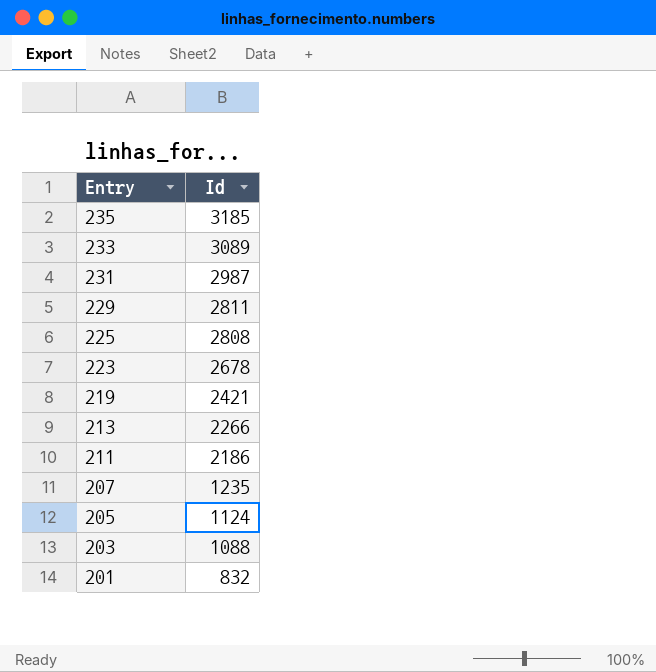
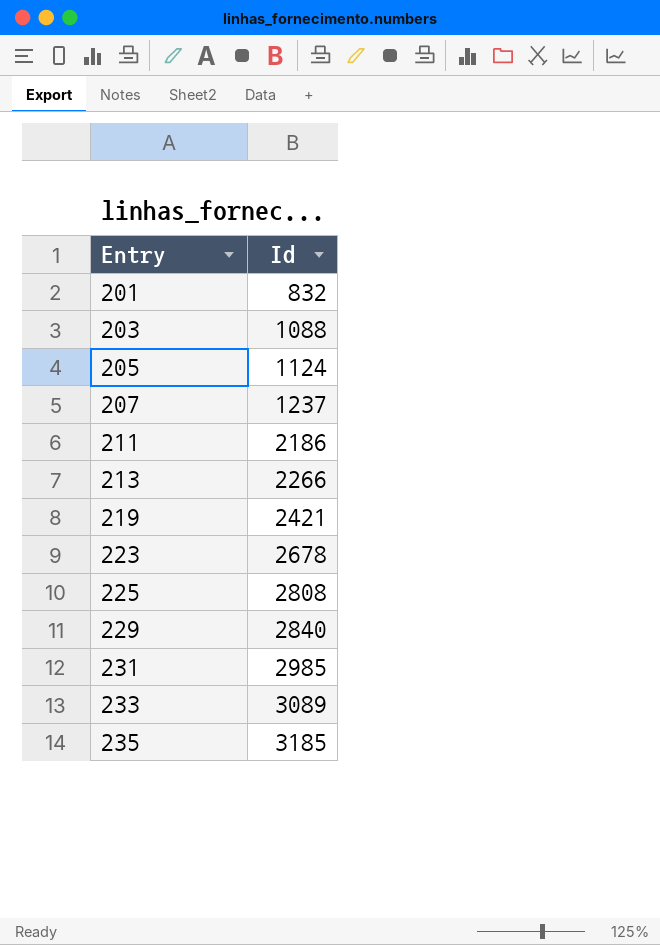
row order: Entry descending -> Entry ascending
207 | Id: 1235 -> 1237
229 | Id: 2811 -> 2840
231 | Id: 2987 -> 2985

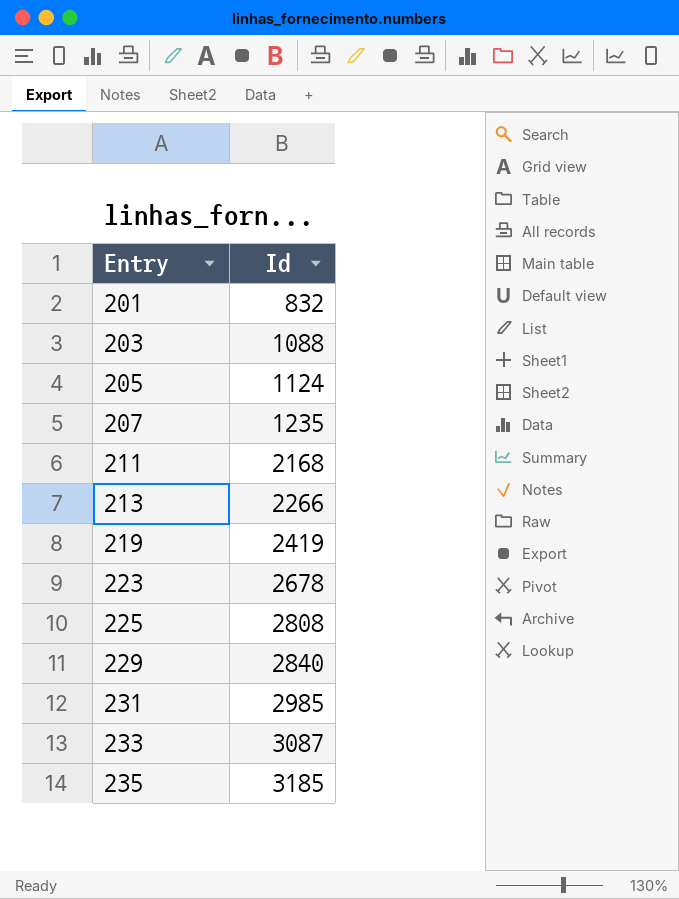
207 | Id: 1237 -> 1235
211 | Id: 2186 -> 2168
219 | Id: 2421 -> 2419
233 | Id: 3089 -> 3087

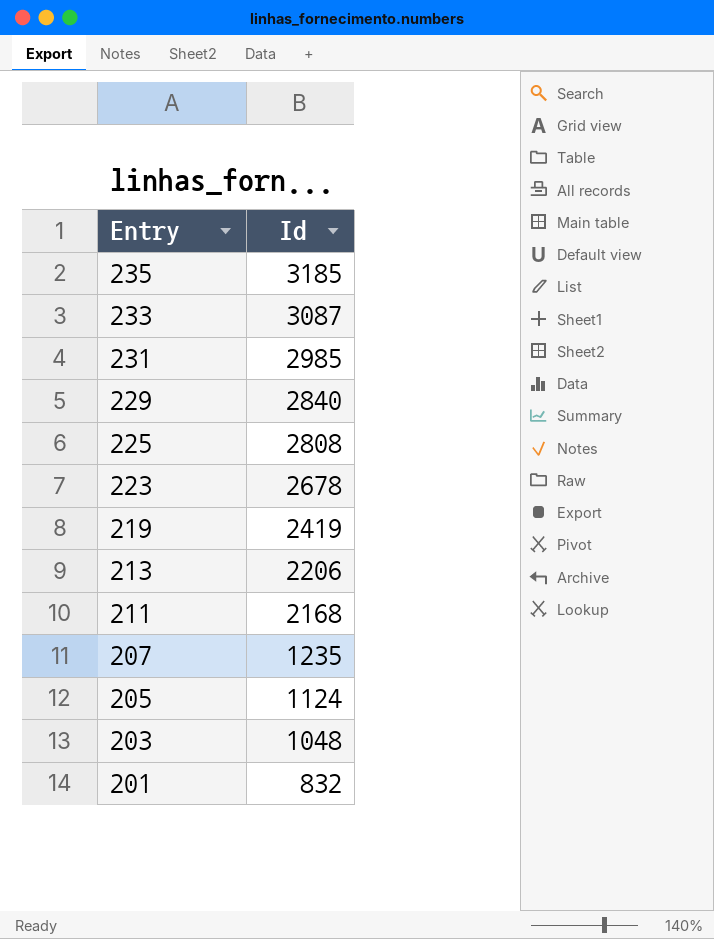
row order: Entry ascending -> Entry descending
213 | Id: 2266 -> 2206
203 | Id: 1088 -> 1048

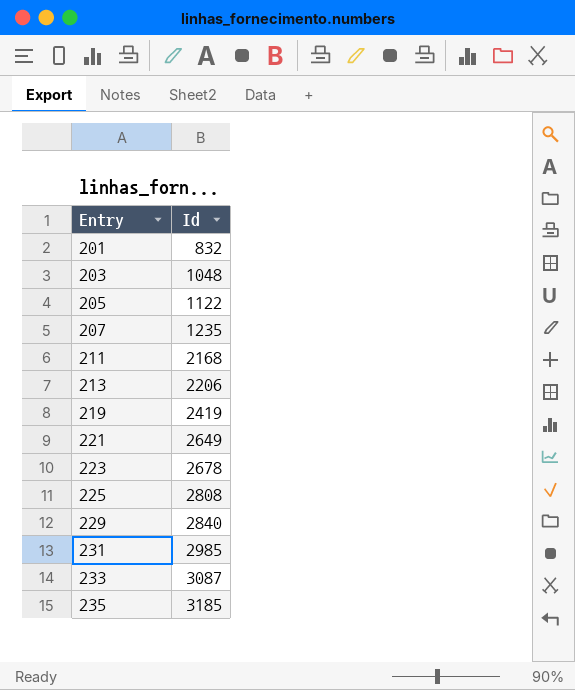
row order: Entry descending -> Entry ascending
205 | Id: 1124 -> 1122
row 221: none -> 2649

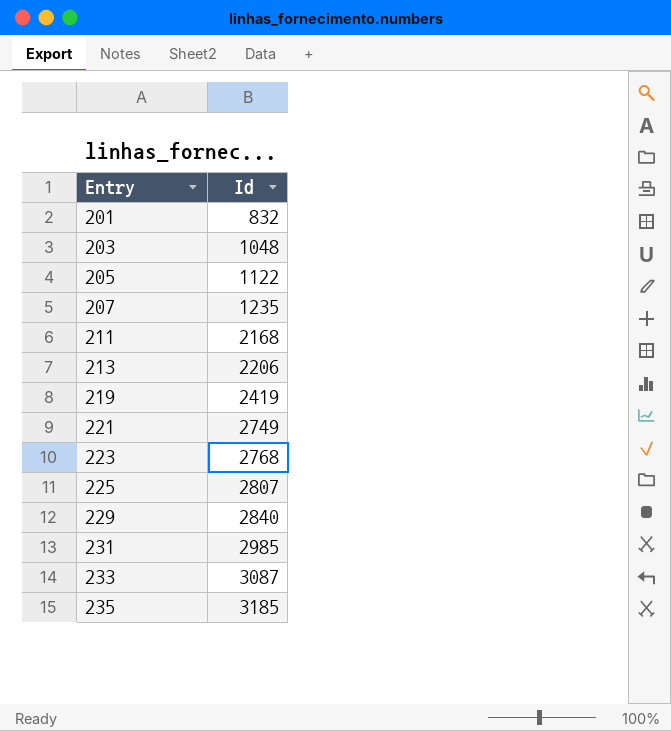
221 | Id: 2649 -> 2749
223 | Id: 2678 -> 2768
225 | Id: 2808 -> 2807

